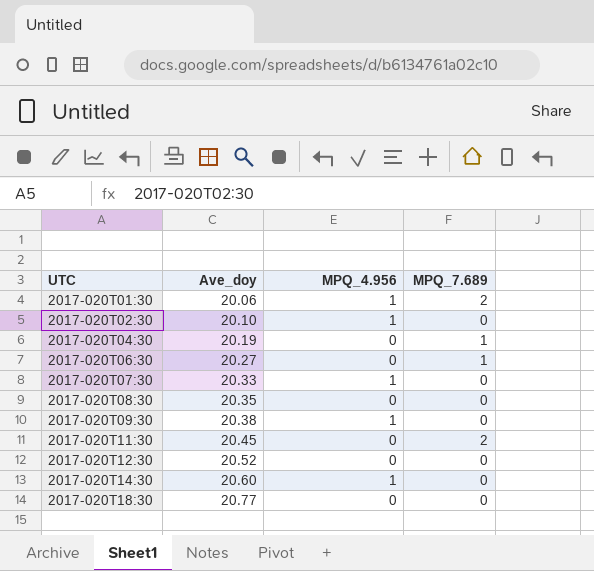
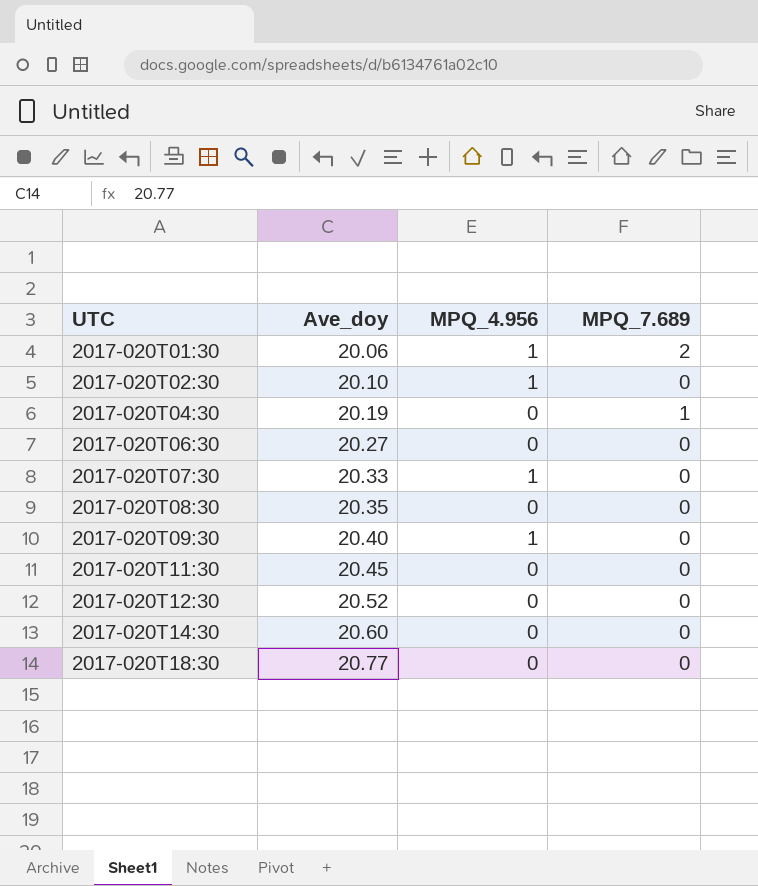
2017-020T06:30 | MPQ_7.689: 1 -> 0
2017-020T09:30 | Ave_doy: 20.38 -> 20.40
2017-020T11:30 | MPQ_7.689: 2 -> 0
2017-020T14:30 | MPQ_4.956: 1 -> 0

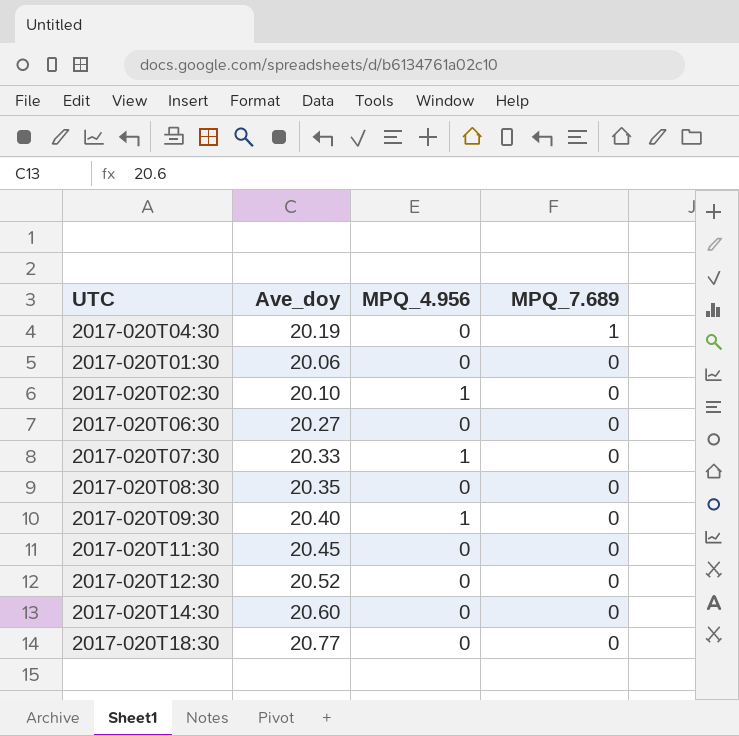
row order: UTC ascending -> MPQ_7.689 descending
2017-020T01:30 | MPQ_4.956: 1 -> 0
2017-020T01:30 | MPQ_7.689: 2 -> 0

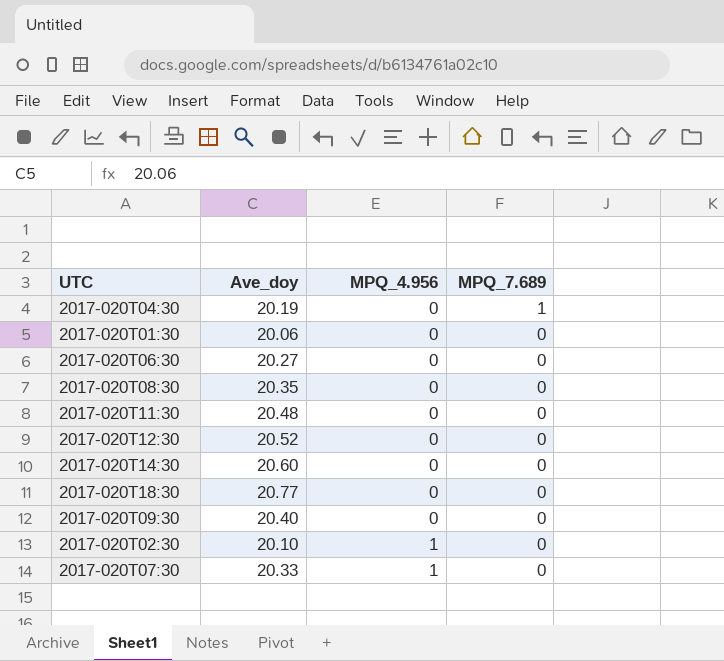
row order: MPQ_7.689 descending -> MPQ_4.956 ascending
2017-020T11:30 | Ave_doy: 20.45 -> 20.48
2017-020T09:30 | MPQ_4.956: 1 -> 0

